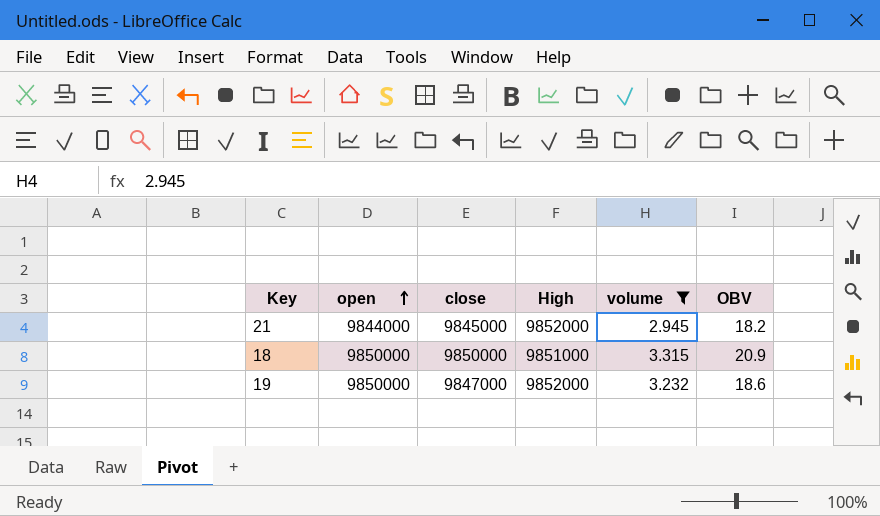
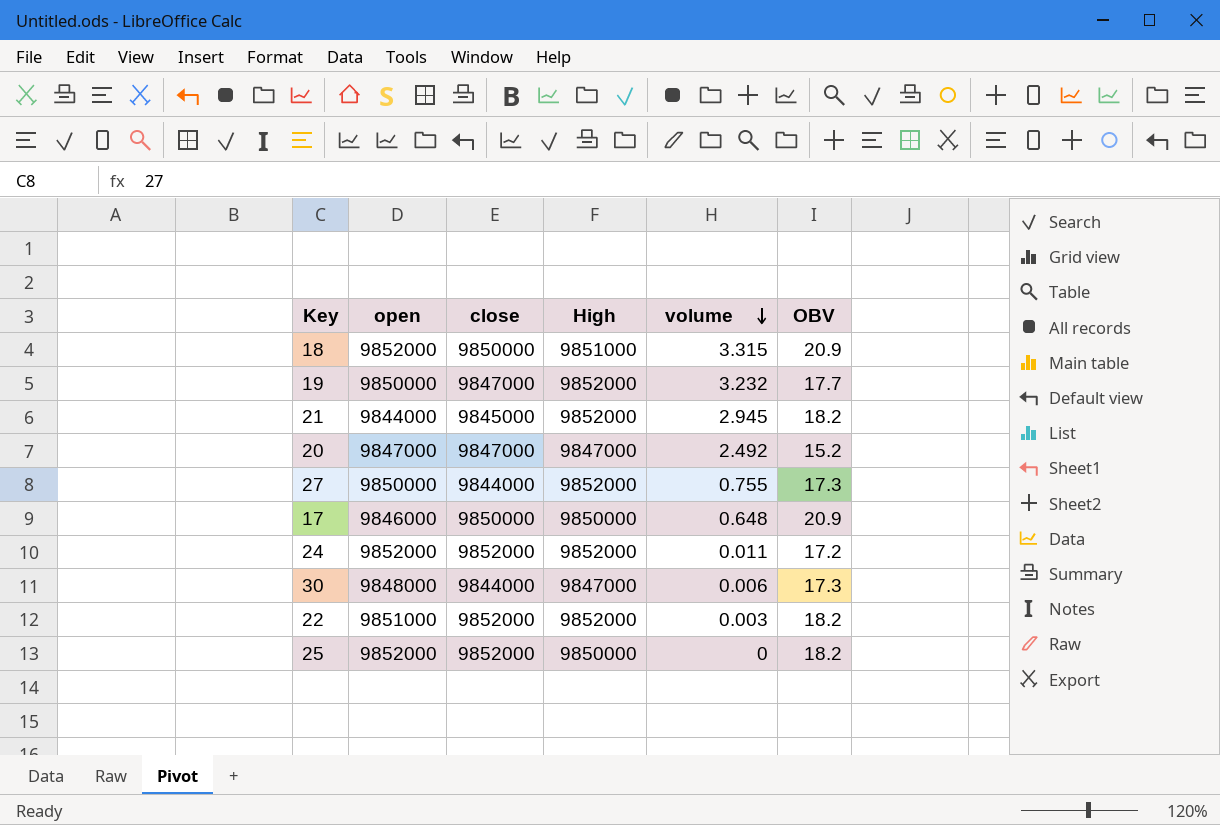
filter: volume >= 2.945 -> none
row order: open ascending -> volume descending
18 | open: 9850000 -> 9852000
19 | OBV: 18.6 -> 17.7

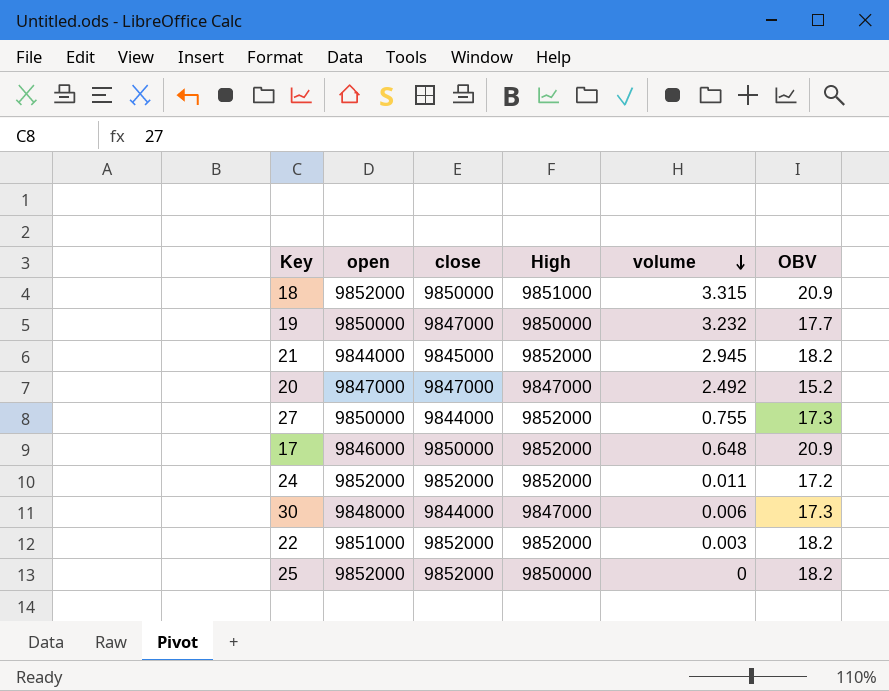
19 | High: 9852000 -> 9850000
17 | High: 9850000 -> 9852000

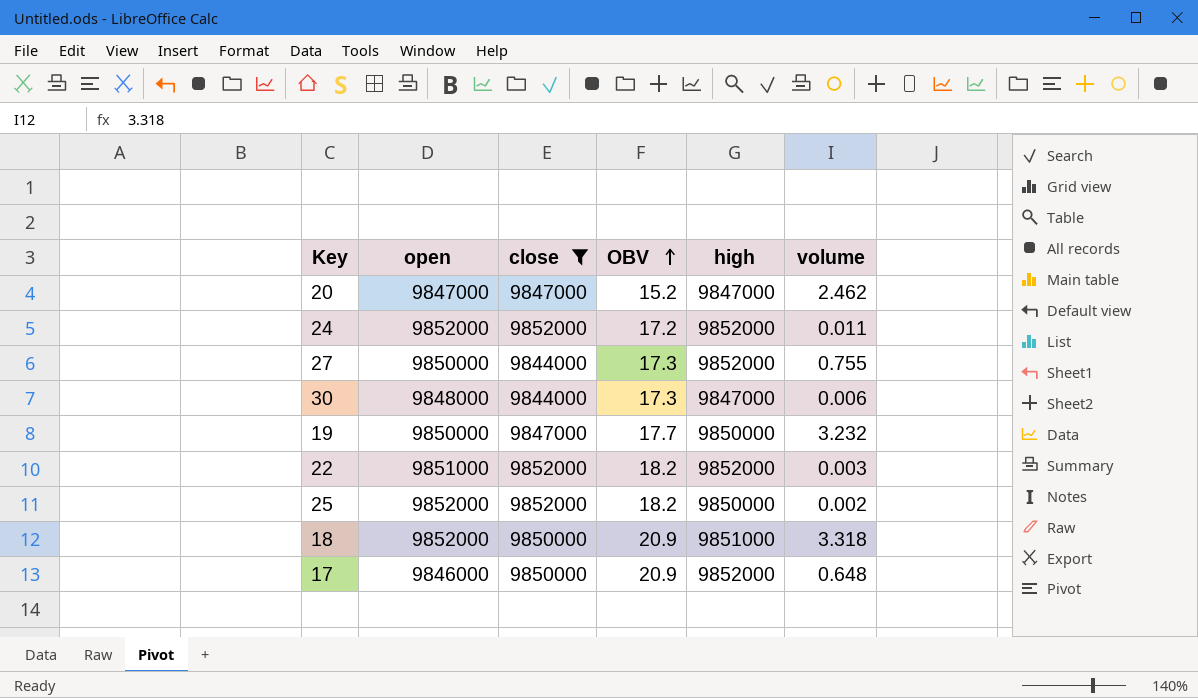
filter: none -> close != 9845000
row order: volume descending -> OBV ascending
column OBV | position: 6 -> 4
column name: High -> high
20 | volume: 2.492 -> 2.462
25 | volume: 0 -> 0.002
18 | volume: 3.315 -> 3.318

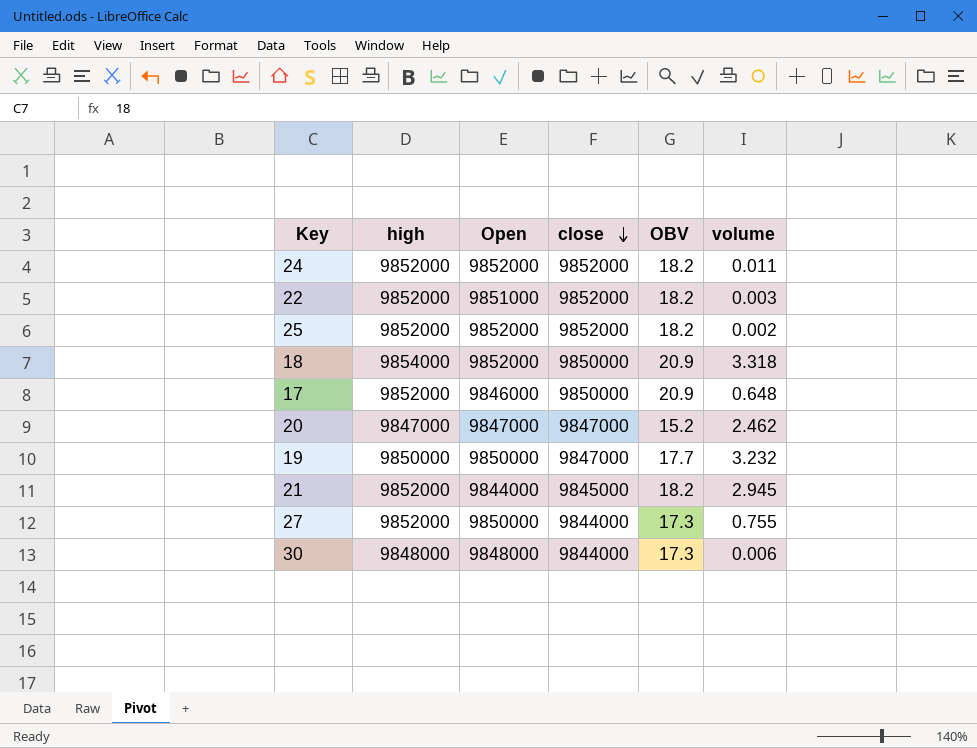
filter: close != 9845000 -> none
row order: OBV ascending -> close descending
column high | position: 5 -> 2
column name: open -> Open
24 | OBV: 17.2 -> 18.2
25 | high: 9850000 -> 9852000
18 | high: 9851000 -> 9854000
30 | high: 9847000 -> 9848000

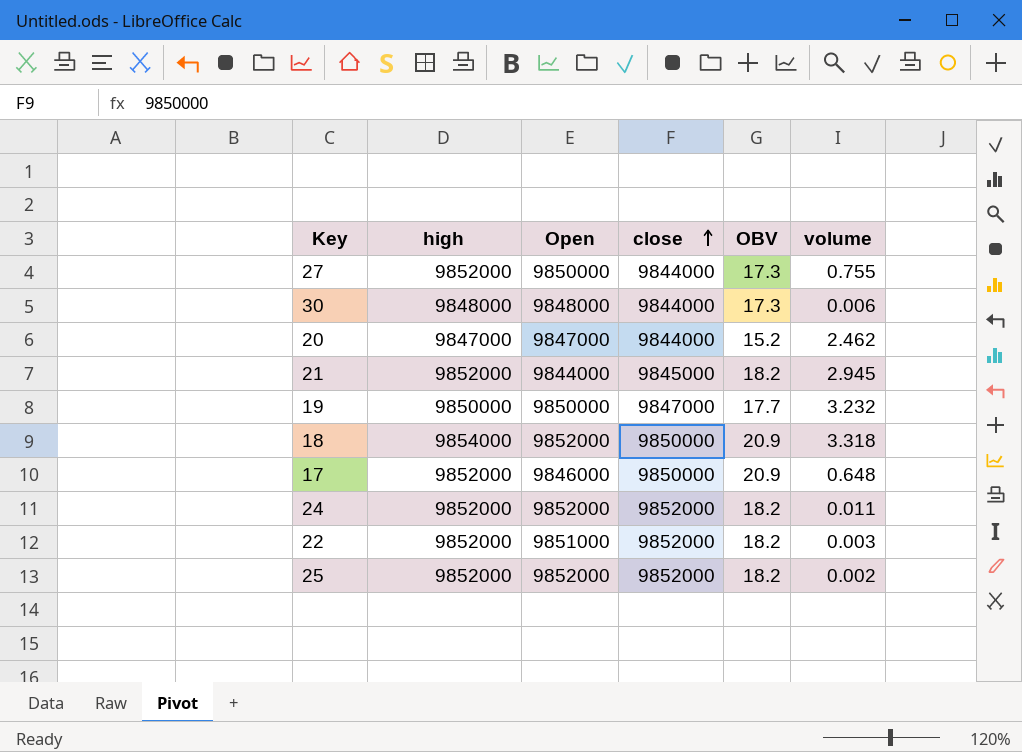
row order: close descending -> close ascending
20 | close: 9847000 -> 9844000

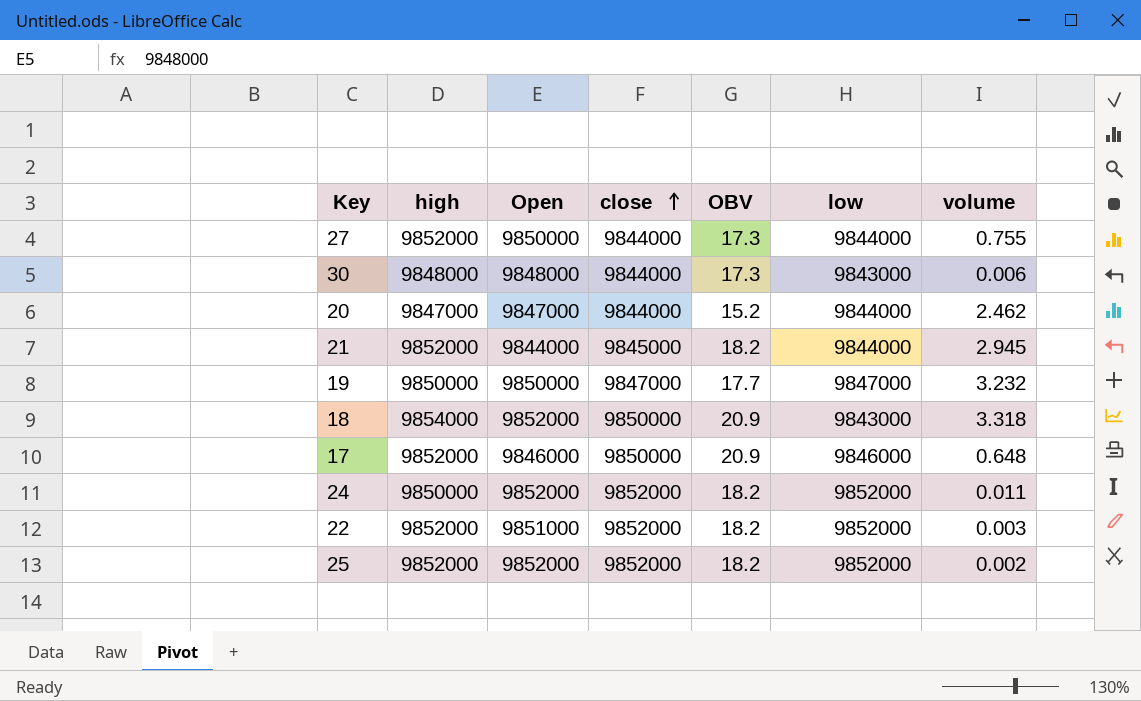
column low | position: none -> 6
24 | high: 9852000 -> 9850000

